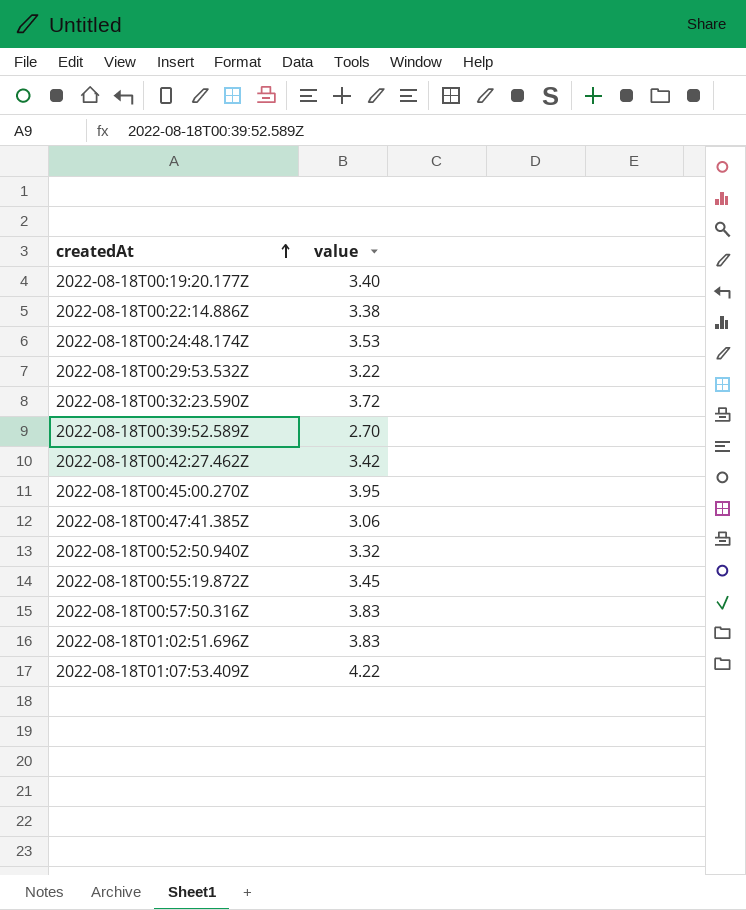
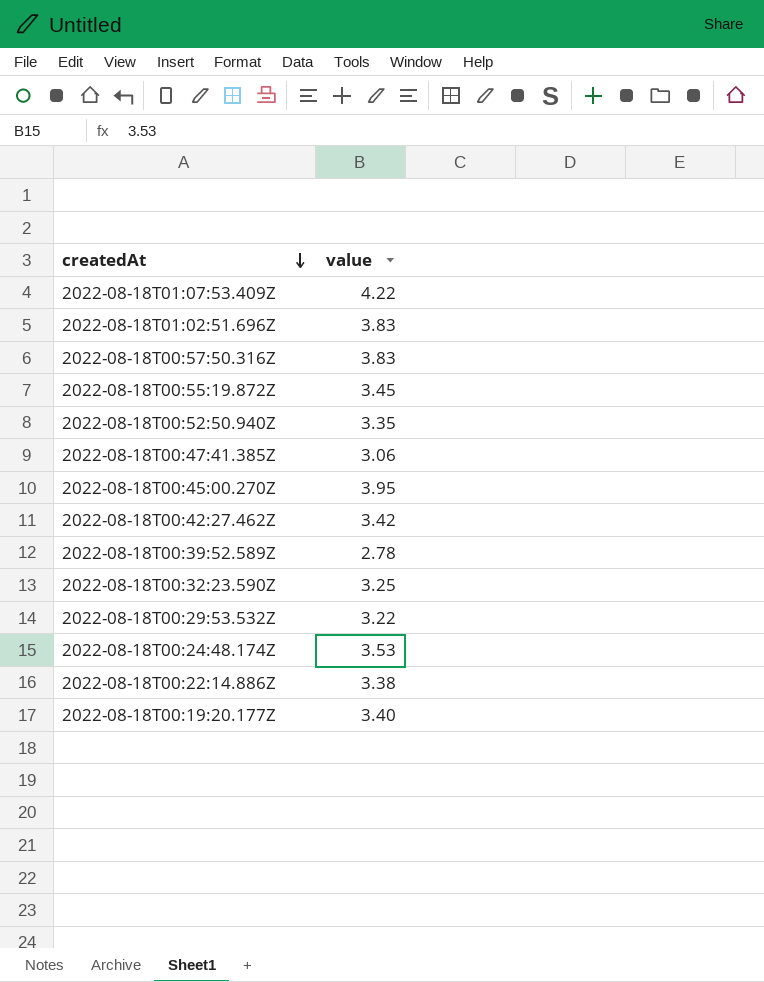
row order: createdAt ascending -> createdAt descending
2022-08-18T00:52:50.940Z | value: 3.32 -> 3.35
2022-08-18T00:39:52.589Z | value: 2.70 -> 2.78
2022-08-18T00:32:23.590Z | value: 3.72 -> 3.25

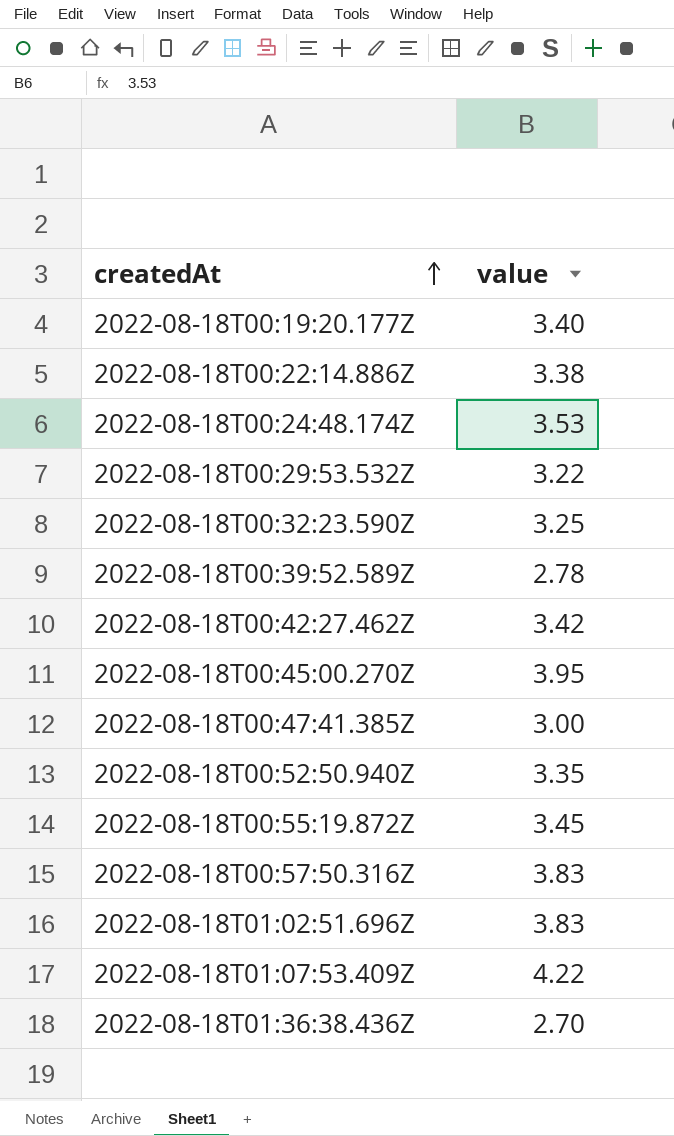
row order: createdAt descending -> createdAt ascending
2022-08-18T00:47:41.385Z | value: 3.06 -> 3.00
row 2022-08-18T01:36:38.436Z: none -> 2.70

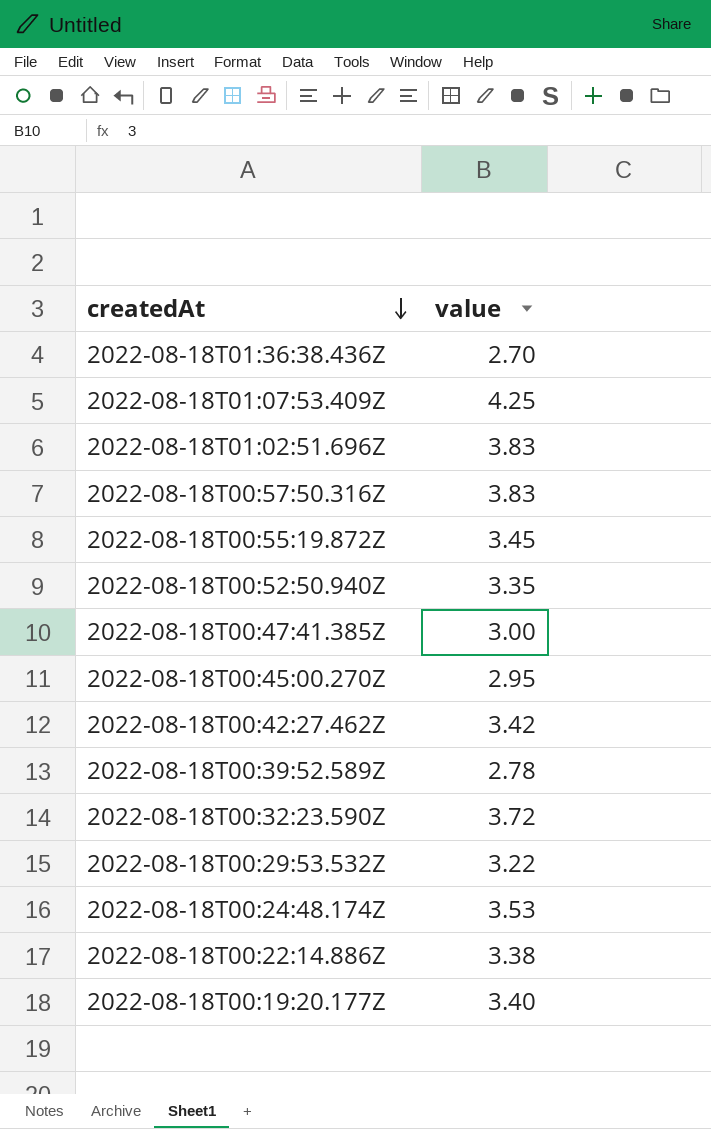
row order: createdAt ascending -> createdAt descending
2022-08-18T01:07:53.409Z | value: 4.22 -> 4.25
2022-08-18T00:45:00.270Z | value: 3.95 -> 2.95
2022-08-18T00:32:23.590Z | value: 3.25 -> 3.72

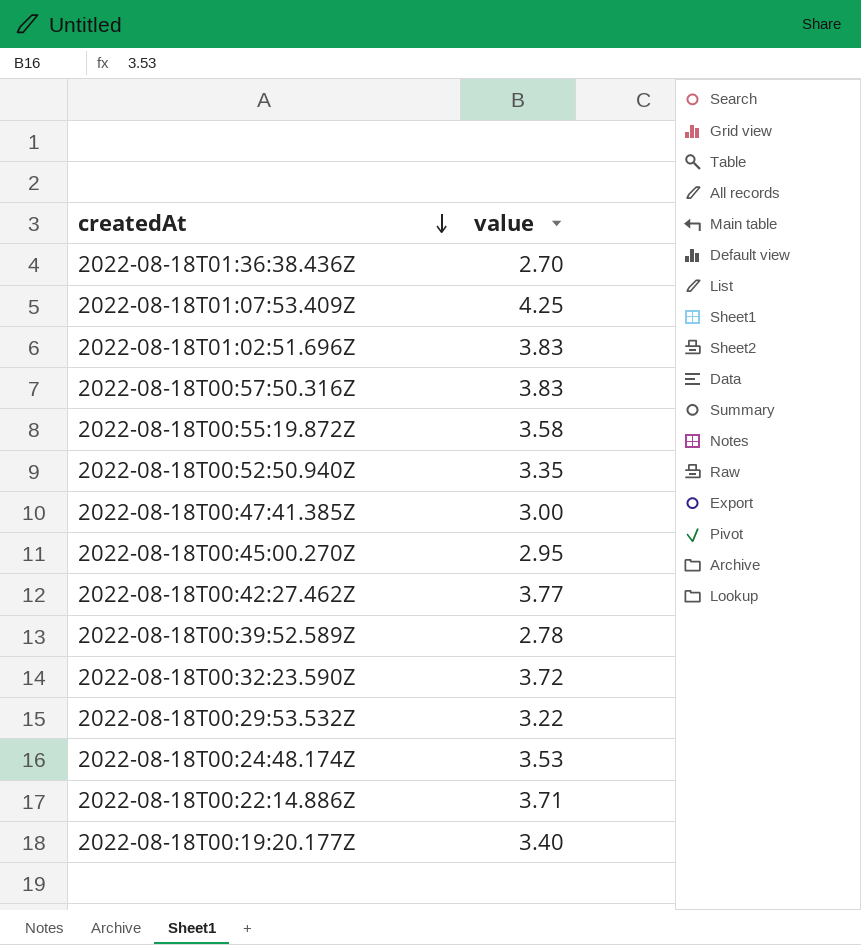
2022-08-18T00:55:19.872Z | value: 3.45 -> 3.58
2022-08-18T00:42:27.462Z | value: 3.42 -> 3.77
2022-08-18T00:22:14.886Z | value: 3.38 -> 3.71

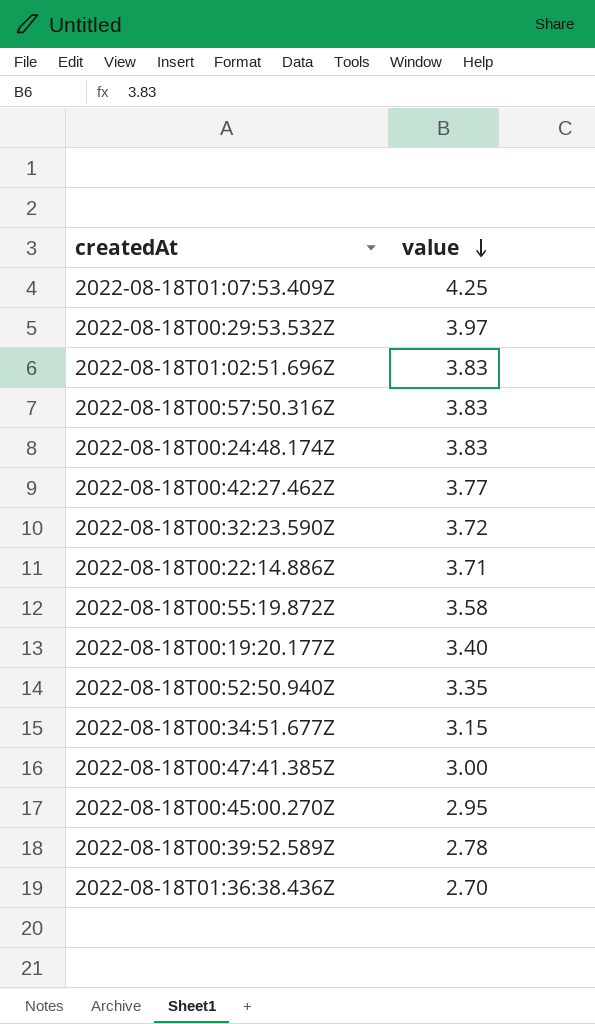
row order: createdAt descending -> value descending
2022-08-18T00:29:53.532Z | value: 3.22 -> 3.97
2022-08-18T00:24:48.174Z | value: 3.53 -> 3.83
row 2022-08-18T00:34:51.677Z: none -> 3.15

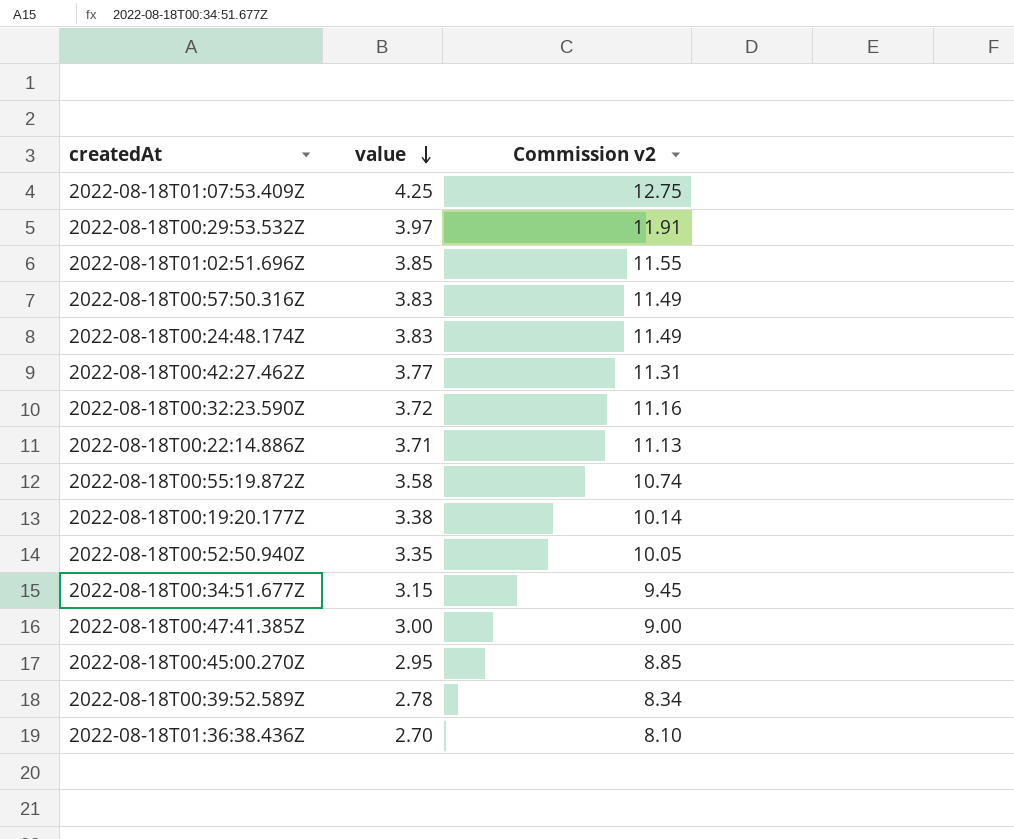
column Commission v2 | formula: none -> [value] * 3
2022-08-18T01:02:51.696Z | value: 3.83 -> 3.85
2022-08-18T00:19:20.177Z | value: 3.40 -> 3.38

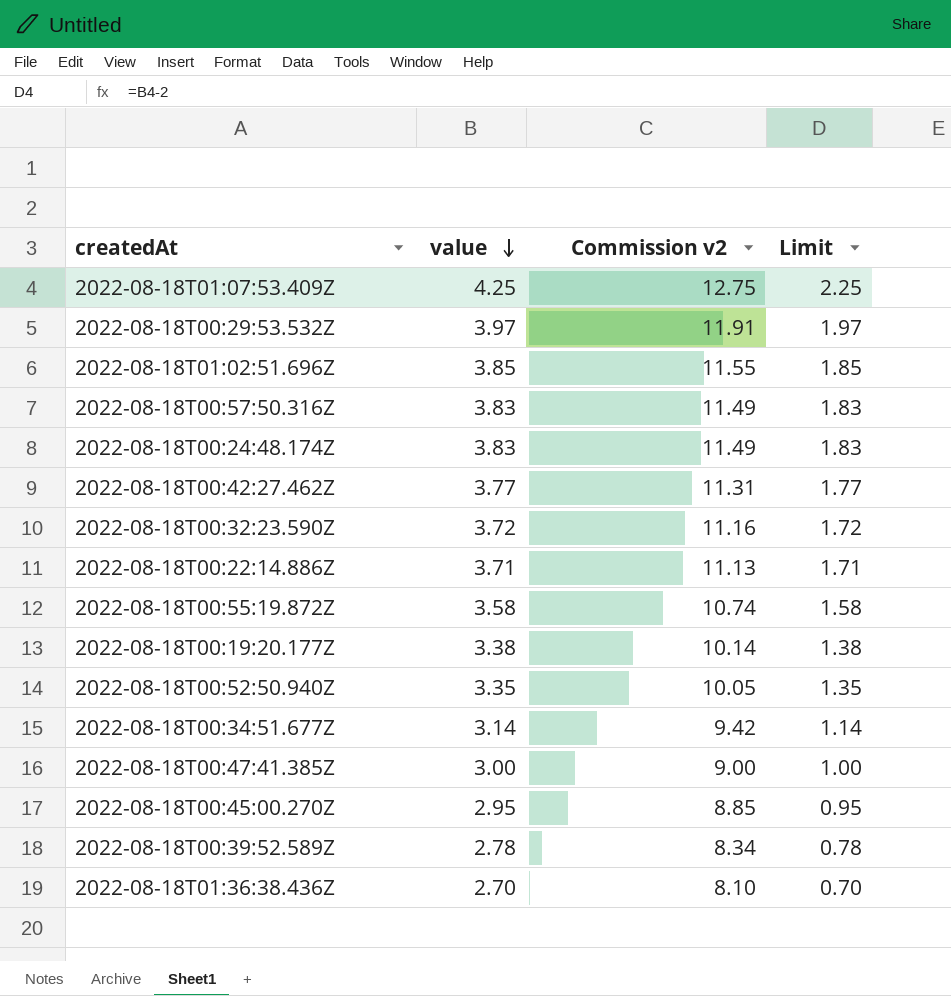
column Limit | formula: none -> [value] - 2
2022-08-18T00:34:51.677Z | value: 3.15 -> 3.14
2022-08-18T00:34:51.677Z | Commission v2: 9.45 -> 9.42

